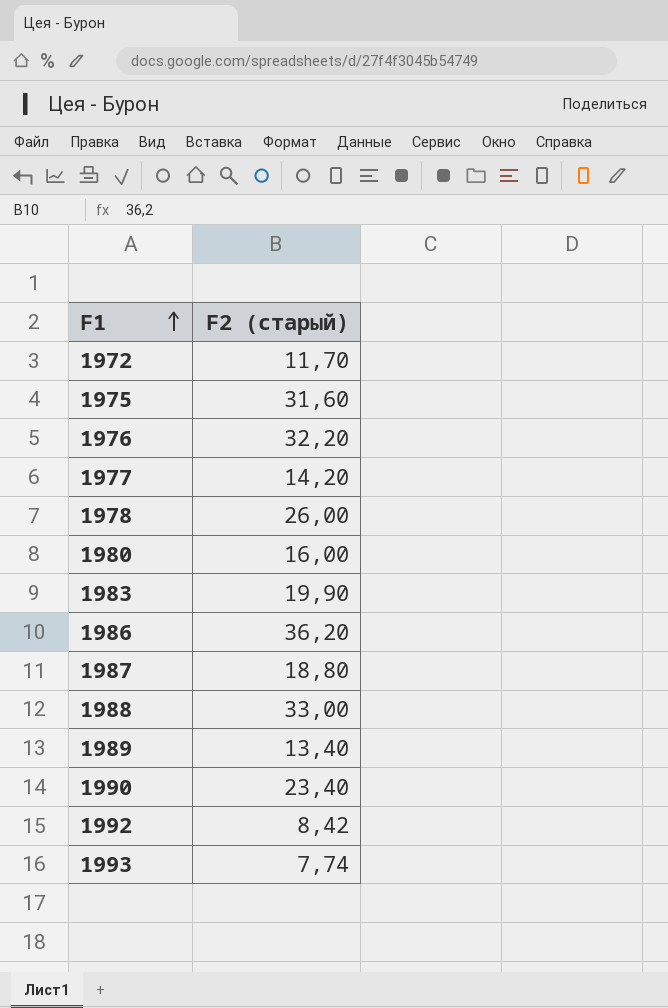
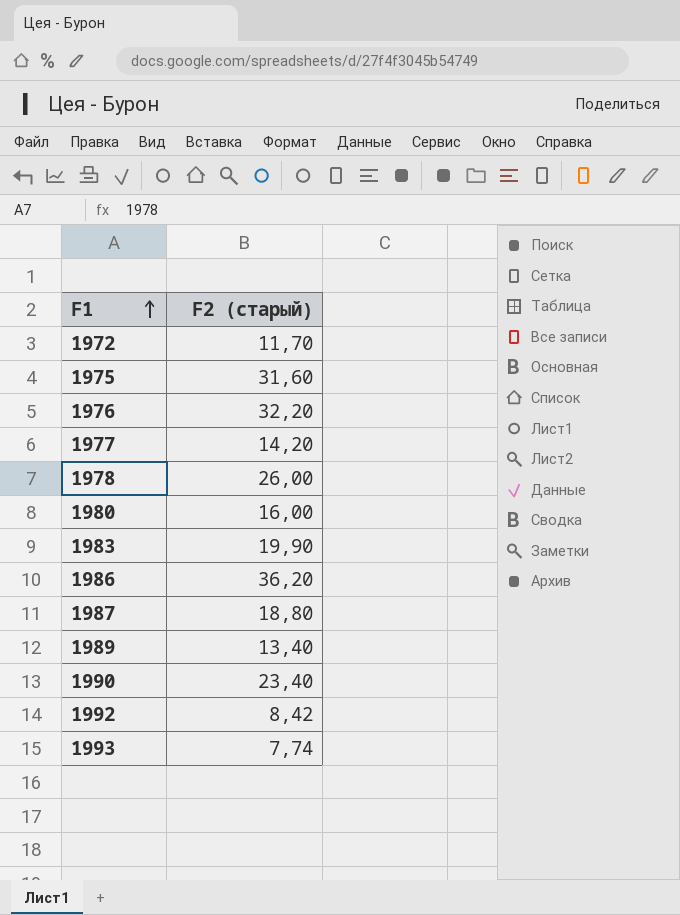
row 1988: 33,00 -> none

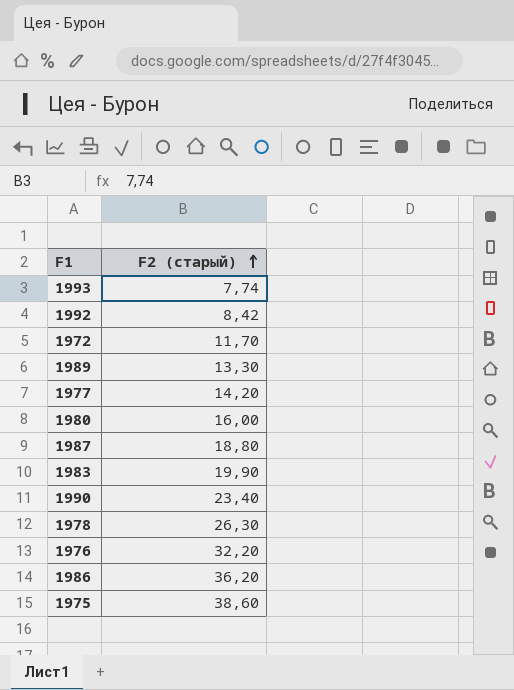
row order: F1 ascending -> F2 (старый) ascending
1989 | F2 (старый): 13,40 -> 13,30
1978 | F2 (старый): 26,00 -> 26,30
1975 | F2 (старый): 31,60 -> 38,60

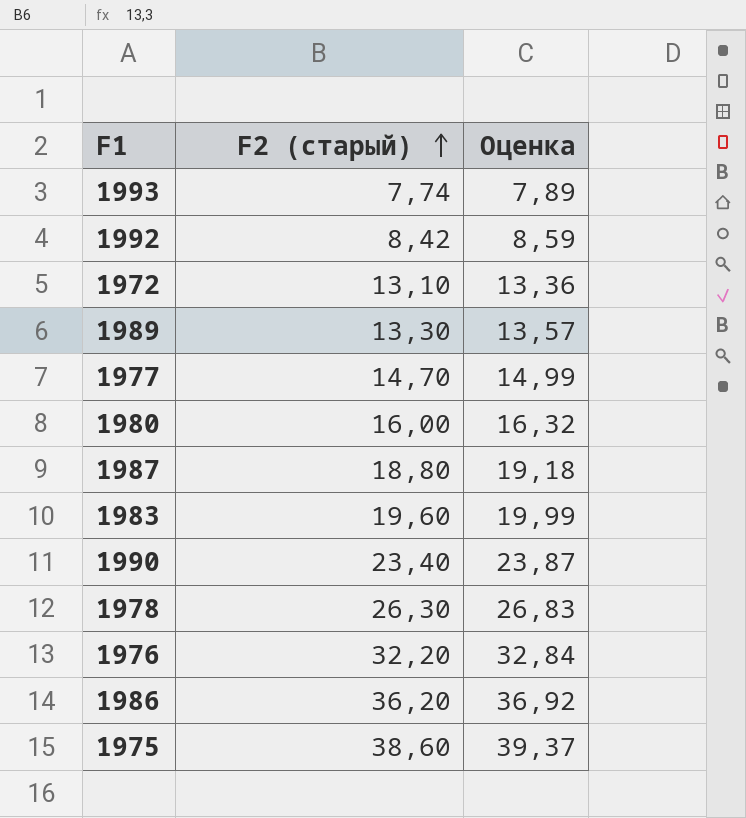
column Оценка | formula: none -> [F2 (старый)] * 1,02
1972 | F2 (старый): 11,70 -> 13,10
1977 | F2 (старый): 14,20 -> 14,70
1983 | F2 (старый): 19,90 -> 19,60

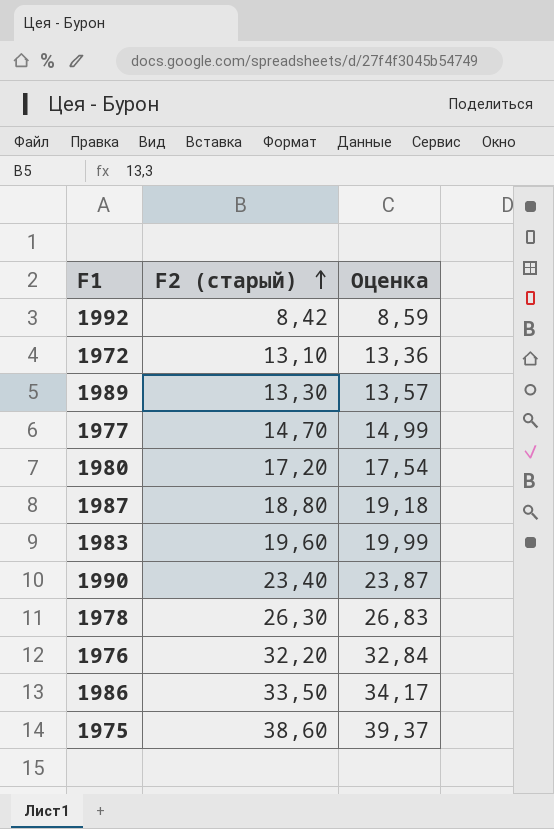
row 1993: 7,74 | 7,89 -> none
1980 | F2 (старый): 16,00 -> 17,20
1980 | Оценка: 16,32 -> 17,54
1986 | F2 (старый): 36,20 -> 33,50
1986 | Оценка: 36,92 -> 34,17

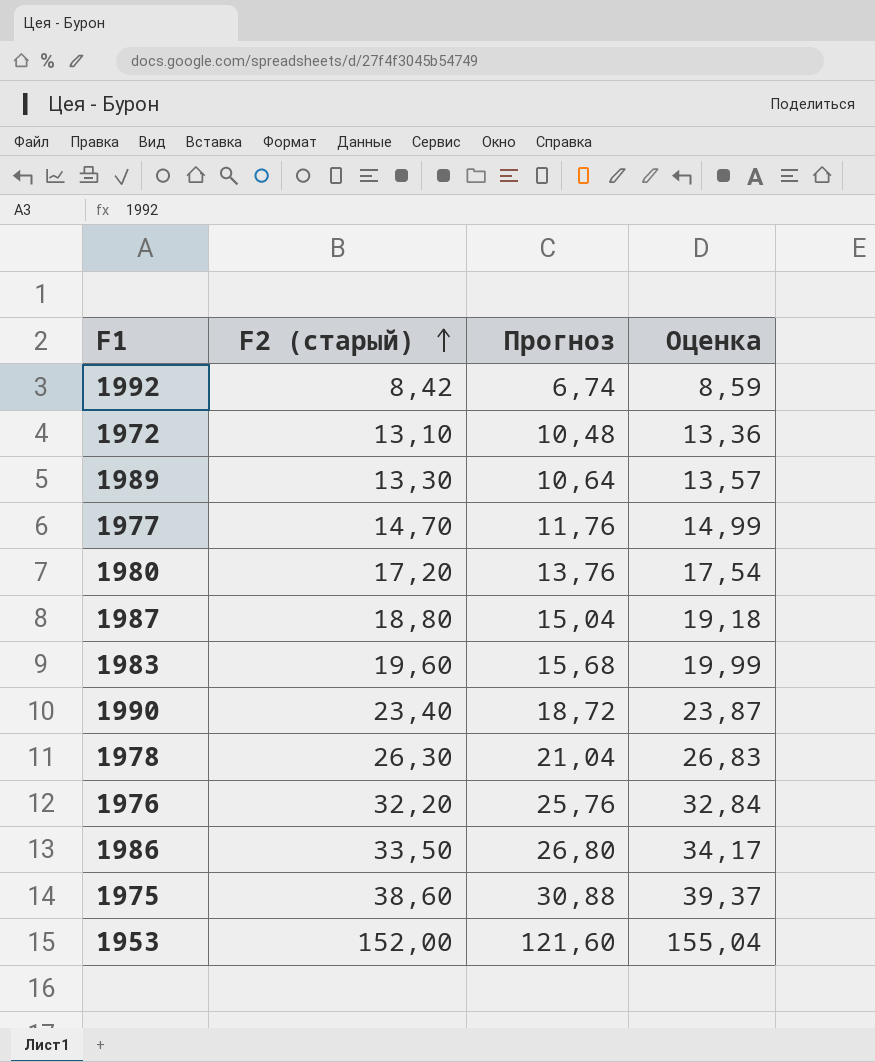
column Прогноз | formula: none -> [F2 (старый)] * 0,8
row 1953: none -> 152,00 | 121,60 | 155,04

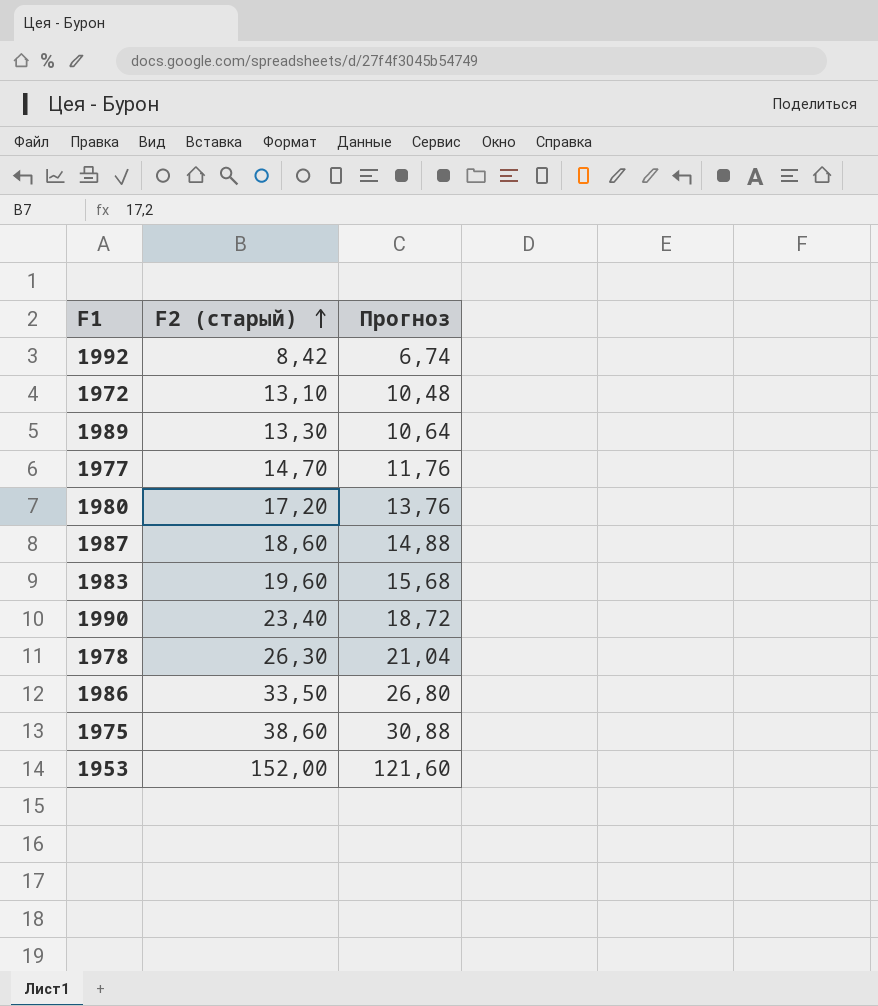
column Оценка | formula: [F2 (старый)] * 1,02 -> none
row 1976: 32,20 | 25,76 | 32,84 -> none
1987 | F2 (старый): 18,80 -> 18,60
1987 | Прогноз: 15,04 -> 14,88

